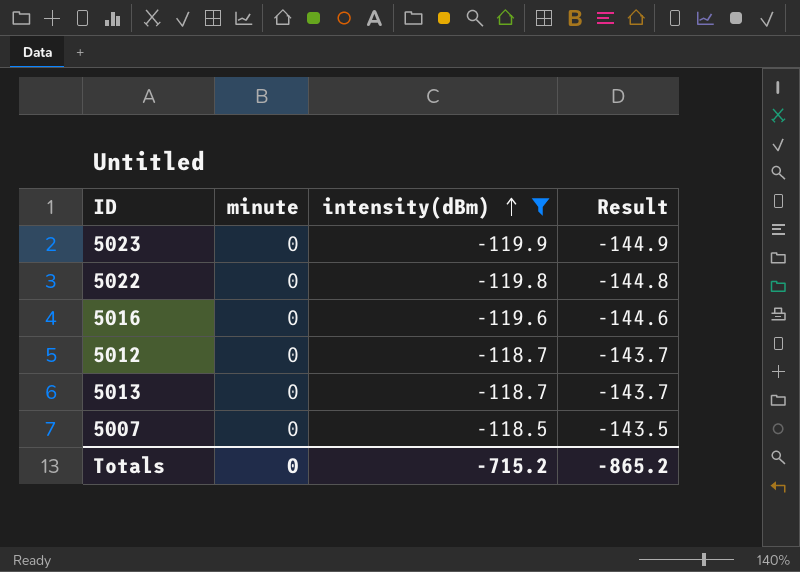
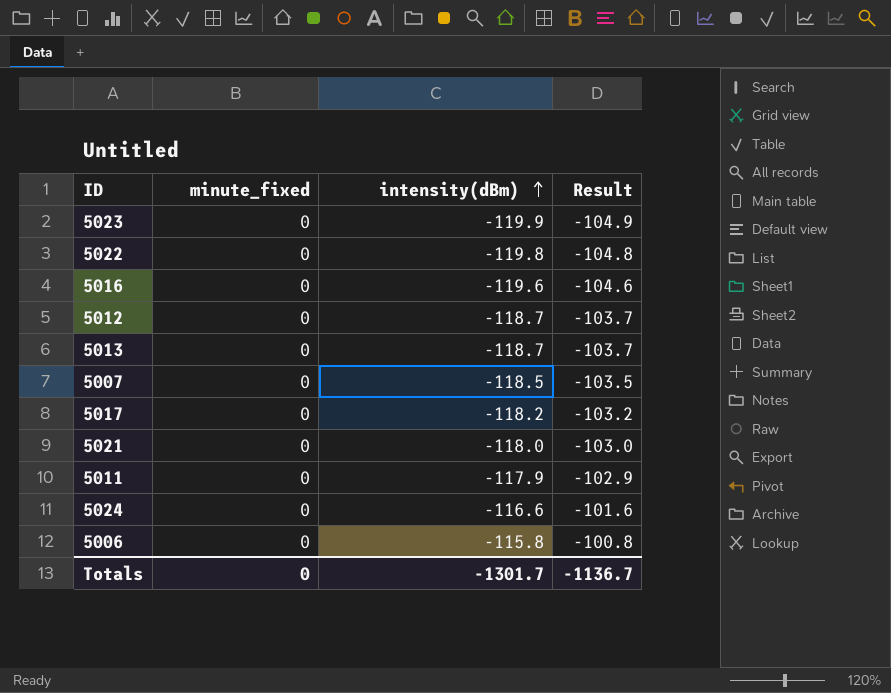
filter: intensity(dBm) <= -118.5 -> none
column name: minute -> minute_fixed
column Result | formula: [intensity(dBm)] - 25 -> [intensity(dBm)] + 15
Totals | intensity(dBm): -715.2 -> -1301.7
Totals | Result: -865.2 -> -1136.7

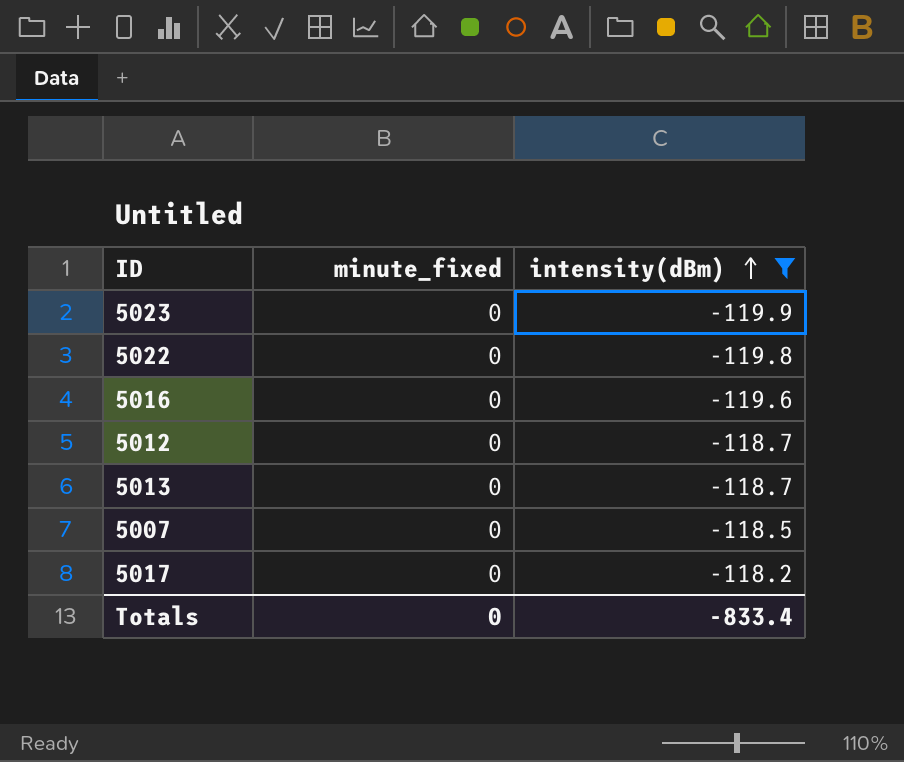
filter: none -> intensity(dBm) <= -118.2
column Result | formula: [intensity(dBm)] + 15 -> none
Totals | intensity(dBm): -1301.7 -> -833.4

